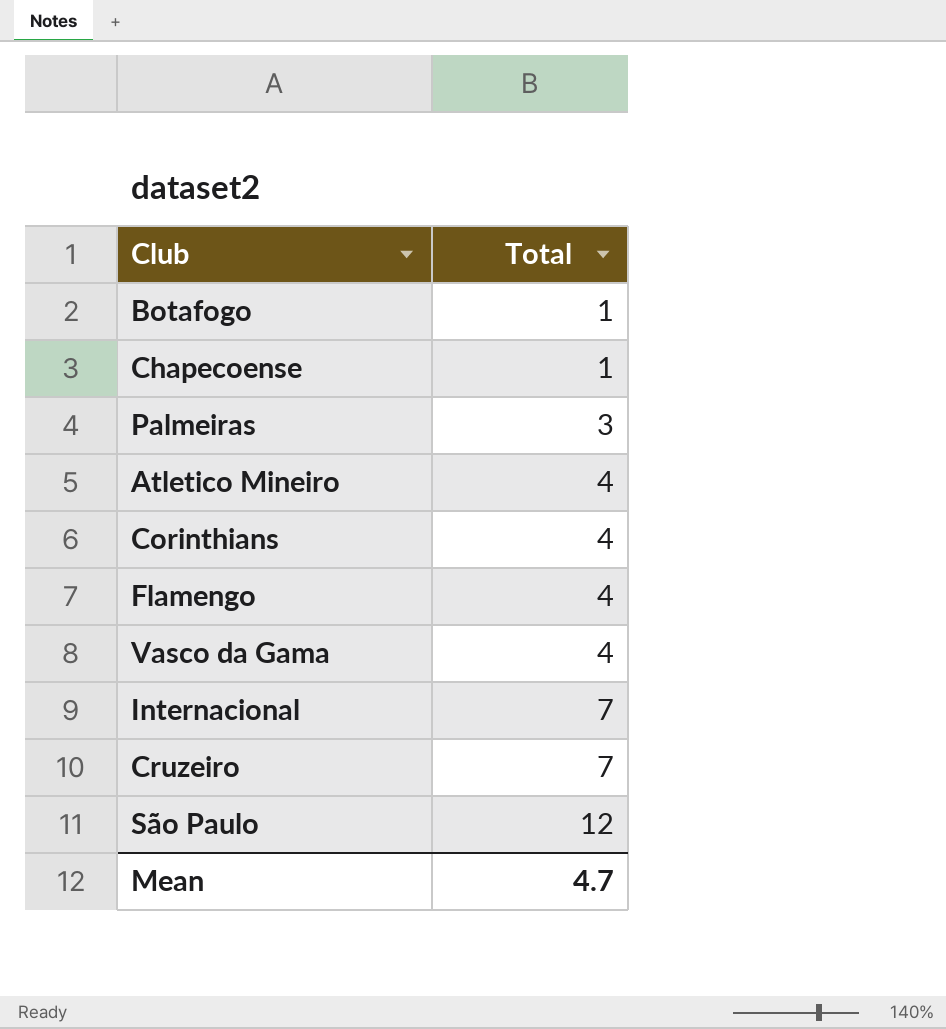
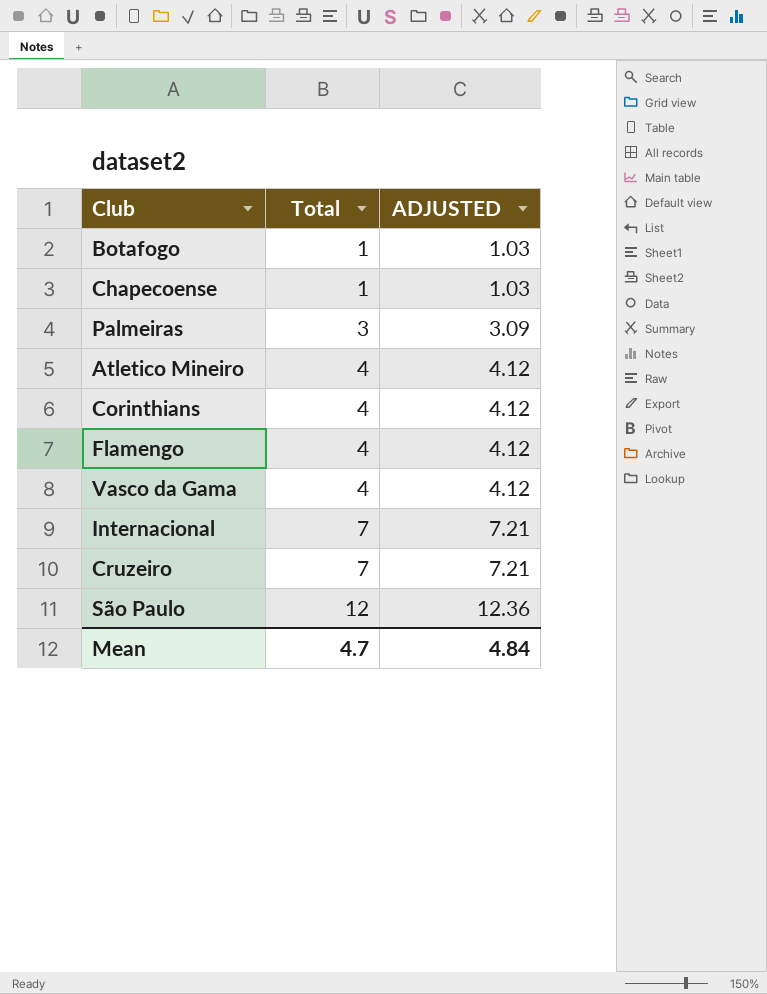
column ADJUSTED | formula: none -> [Total] * 1.03

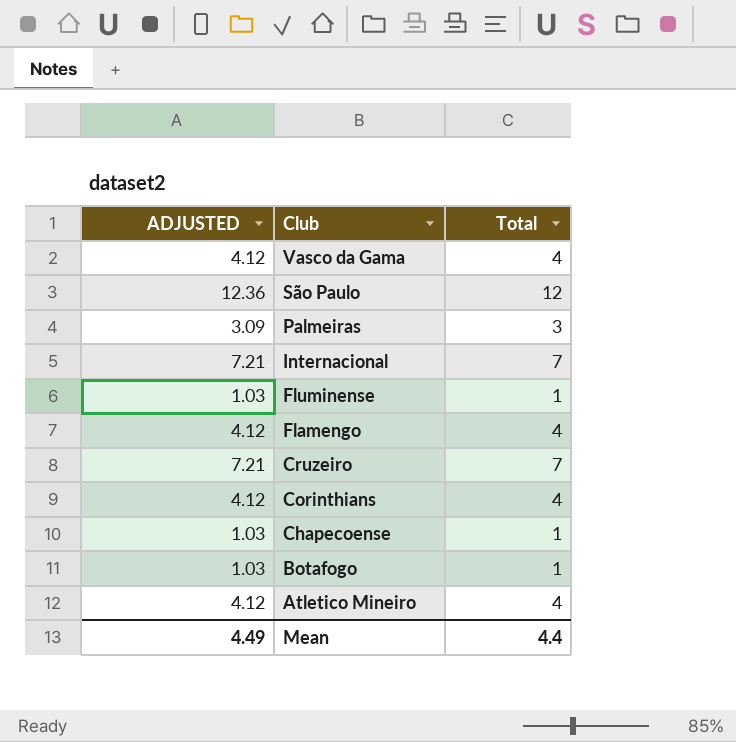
row order: Total ascending -> Club descending
column ADJUSTED | position: 3 -> 1
row Fluminense: none -> 1.03 | 1
Mean | ADJUSTED: 4.84 -> 4.49
Mean | Total: 4.7 -> 4.4

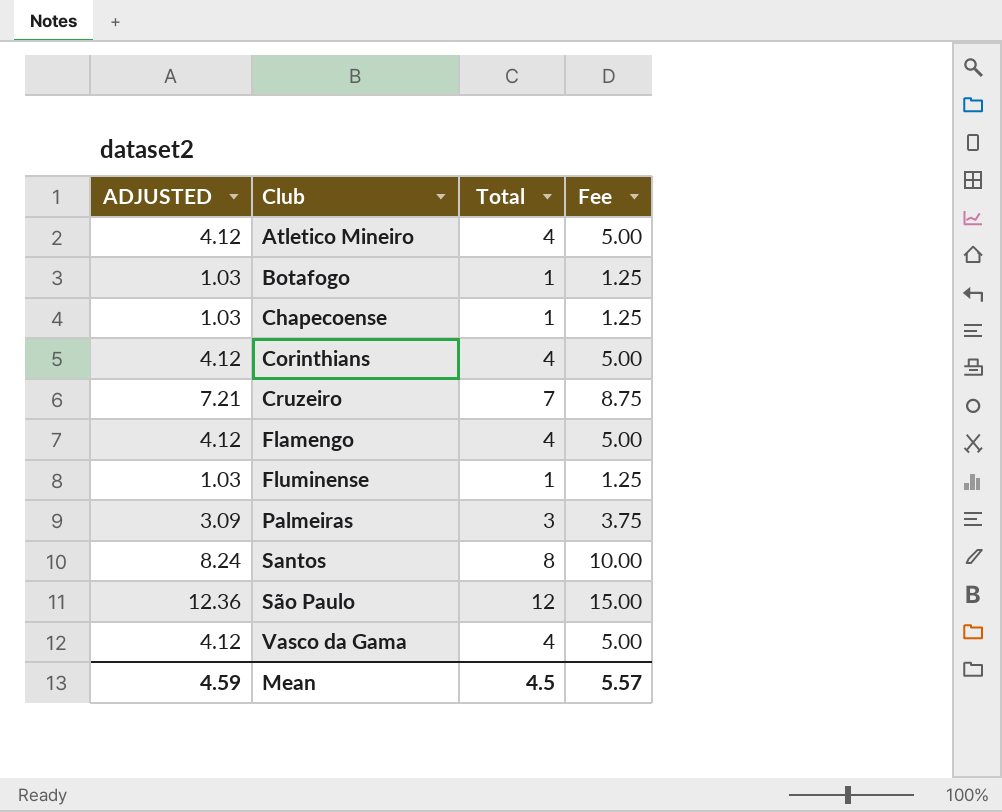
row order: Club descending -> Club ascending
column Fee | formula: none -> [Total] * 1.25
row Internacional: 7.21 | 7 -> none
row Santos: none -> 8.24 | 8 | 10.00
Mean | ADJUSTED: 4.49 -> 4.59
Mean | Total: 4.4 -> 4.5

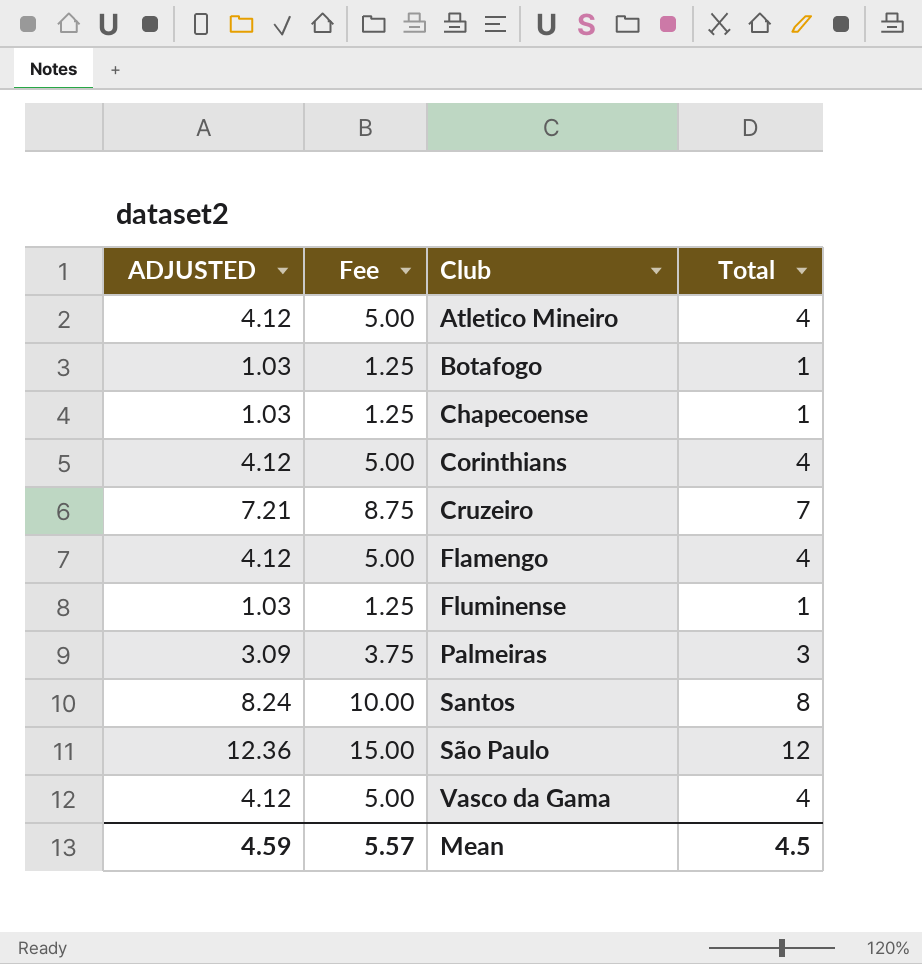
column Fee | position: 4 -> 2

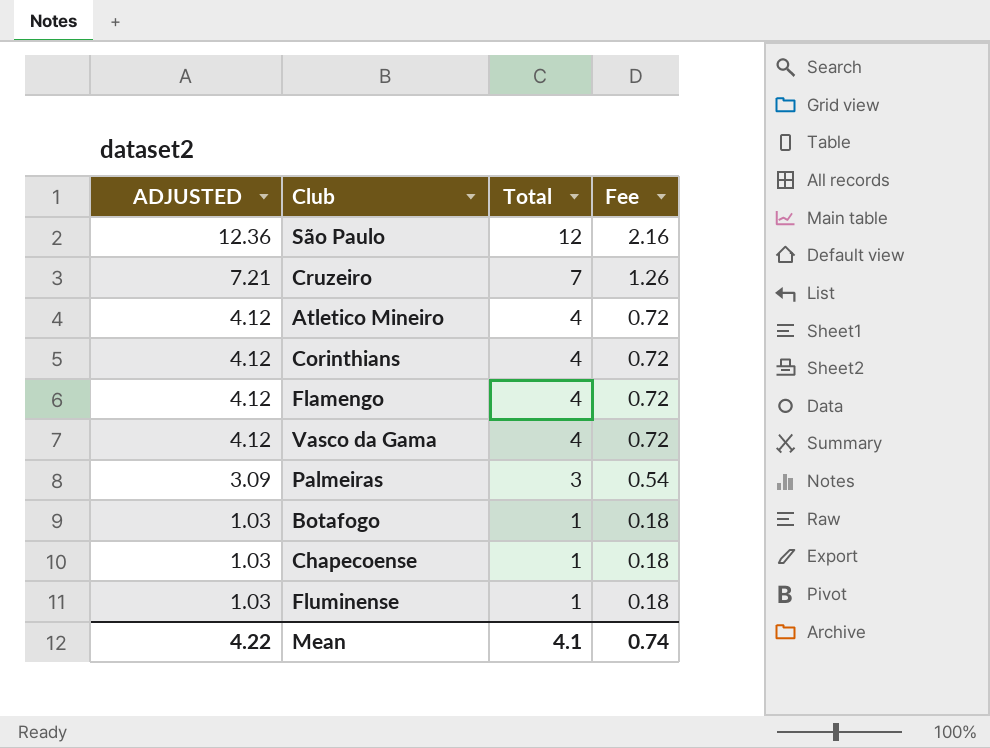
row order: Club ascending -> ADJUSTED descending
column Fee | formula: [Total] * 1.25 -> [Total] * 0.18
column Fee | position: 2 -> 4
row Santos: 8.24 | 10.00 | 8 -> none
Mean | ADJUSTED: 4.59 -> 4.22
Mean | Total: 4.5 -> 4.1
Mean | Fee: 5.57 -> 0.74

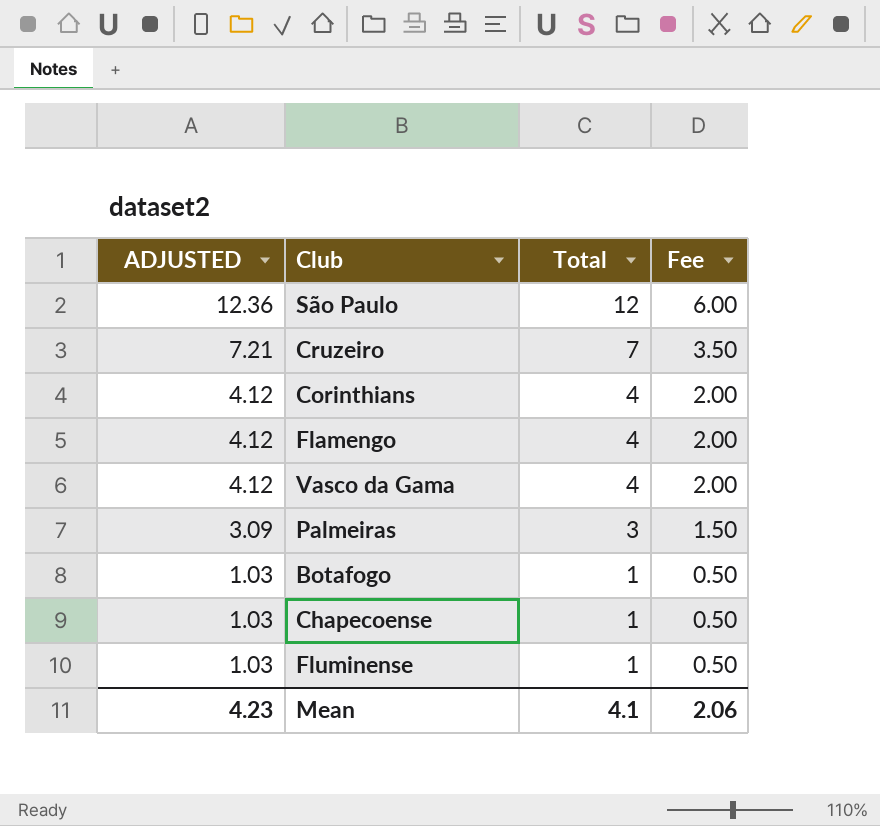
column Fee | formula: [Total] * 0.18 -> [Total] * 0.5
row Atletico Mineiro: 4.12 | 4 | 0.72 -> none
Mean | ADJUSTED: 4.22 -> 4.23
Mean | Fee: 0.74 -> 2.06

